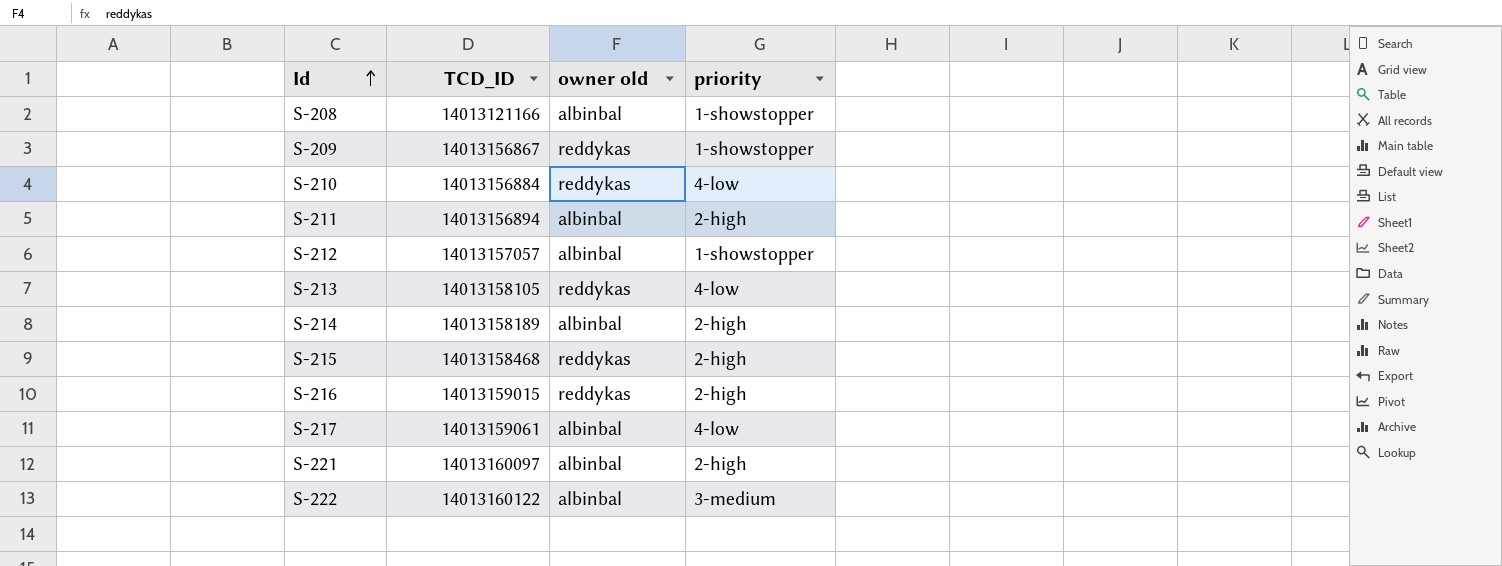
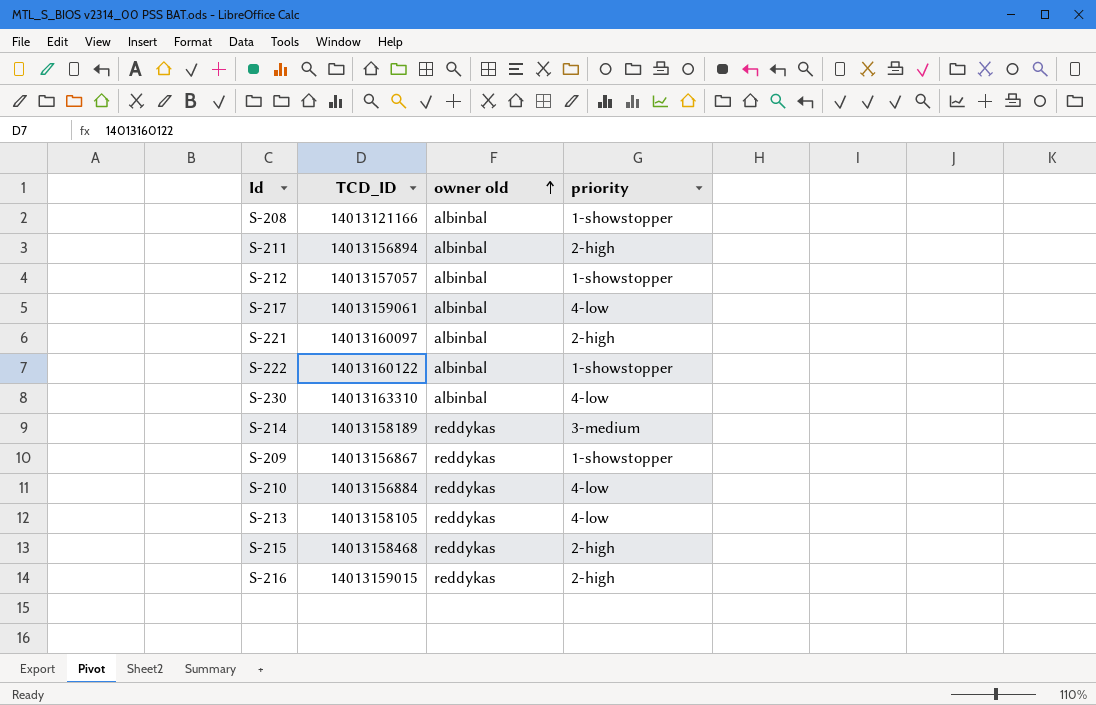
row order: Id ascending -> owner old ascending
S-222 | priority: 3-medium -> 1-showstopper
row S-230: none -> 14013163310 | albinbal | 4-low
S-214 | owner old: albinbal -> reddykas
S-214 | priority: 2-high -> 3-medium

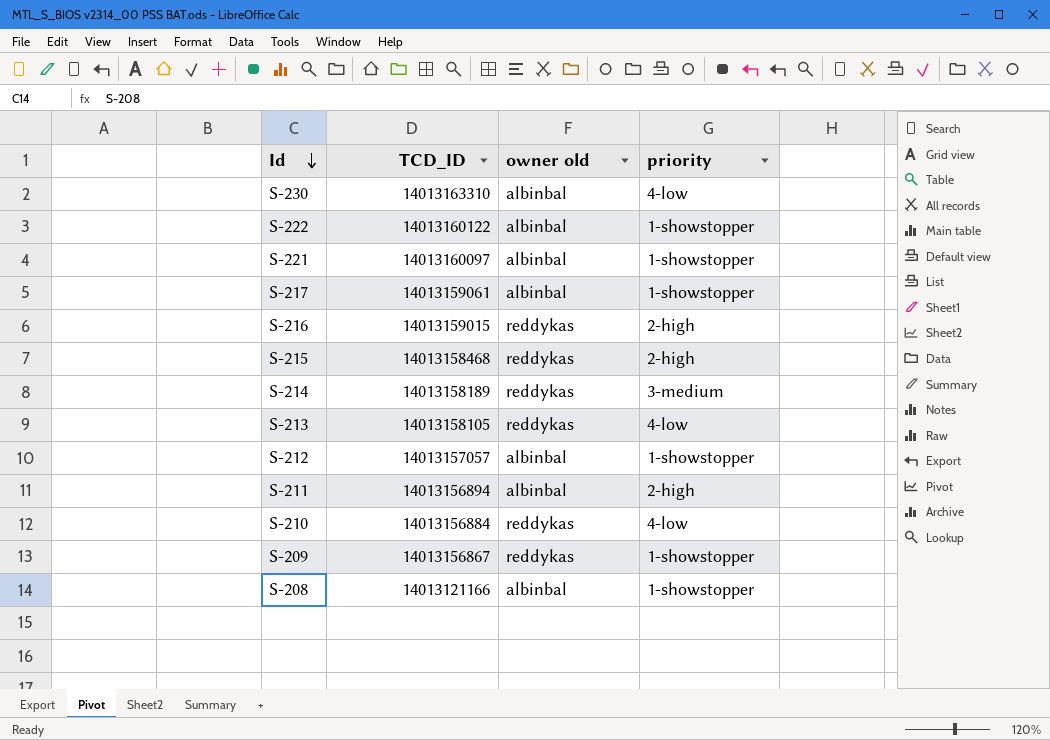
row order: owner old ascending -> Id descending
S-221 | priority: 2-high -> 1-showstopper
S-217 | priority: 4-low -> 1-showstopper

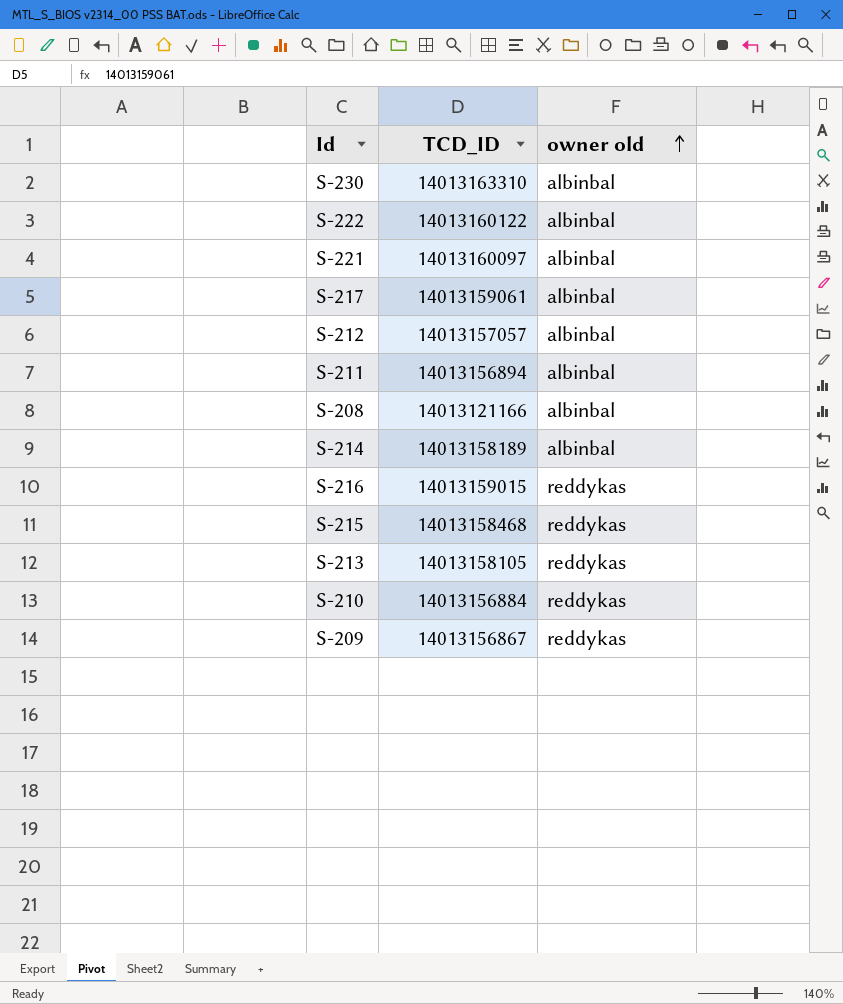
row order: Id descending -> owner old ascending
column priority | position: 4 -> none
S-214 | owner old: reddykas -> albinbal

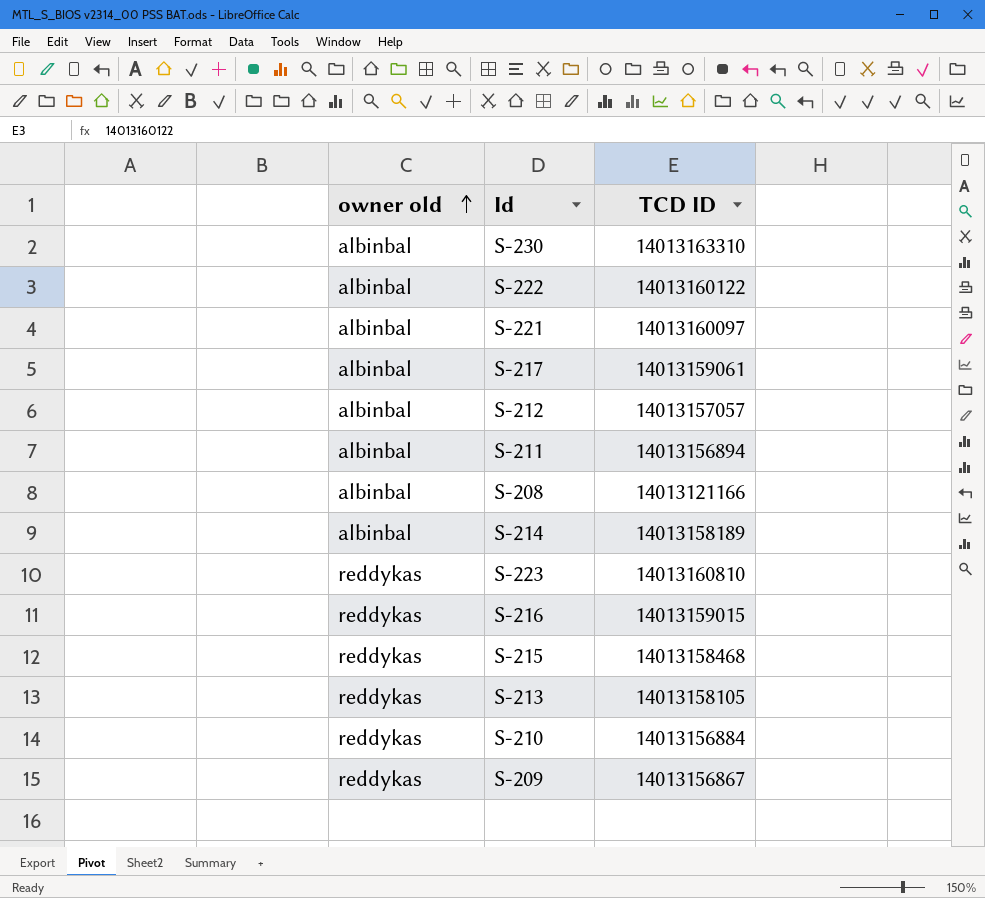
column owner old | position: 3 -> 1
column name: TCD_ID -> TCD ID
row S-223: none -> reddykas | 14013160810

